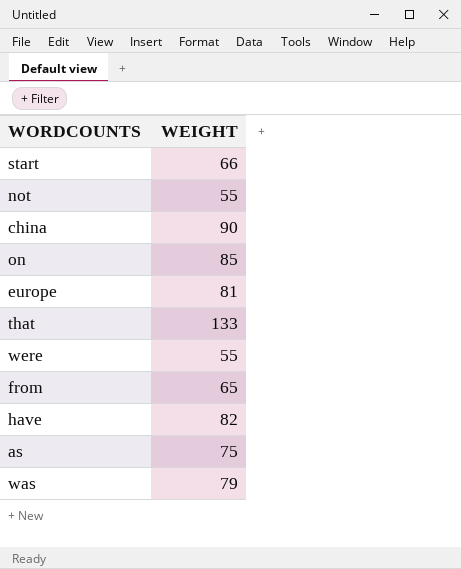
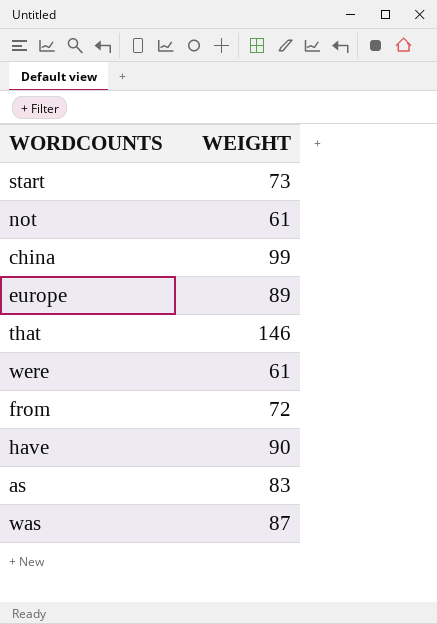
row on: 85 -> none
start | WEIGHT: 66 -> 73
not | WEIGHT: 55 -> 61
china | WEIGHT: 90 -> 99
europe | WEIGHT: 81 -> 89
that | WEIGHT: 133 -> 146
were | WEIGHT: 55 -> 61
from | WEIGHT: 65 -> 72
have | WEIGHT: 82 -> 90
as | WEIGHT: 75 -> 83
was | WEIGHT: 79 -> 87

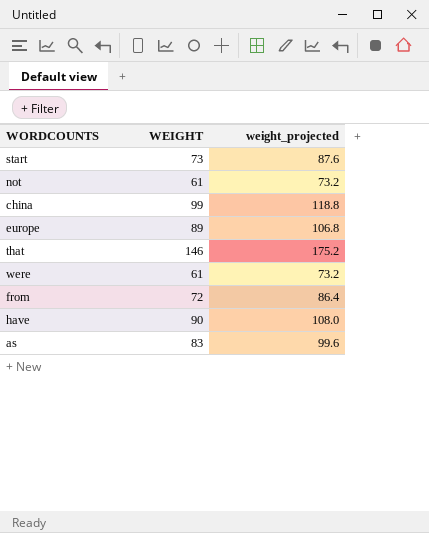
column weight_projected | formula: none -> [WEIGHT] * 1.2
row was: 87 -> none

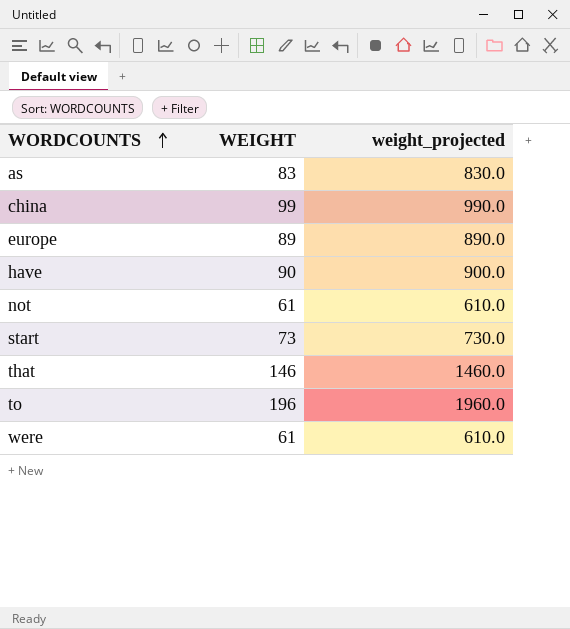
row order: none -> WORDCOUNTS ascending
column weight_projected | formula: [WEIGHT] * 1.2 -> [WEIGHT] * 10
row from: 72 | 86.4 -> none
row to: none -> 196 | 1960.0

